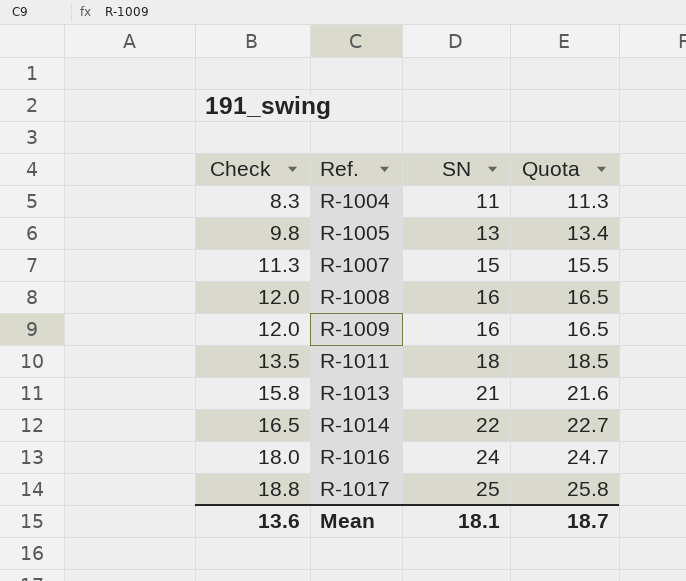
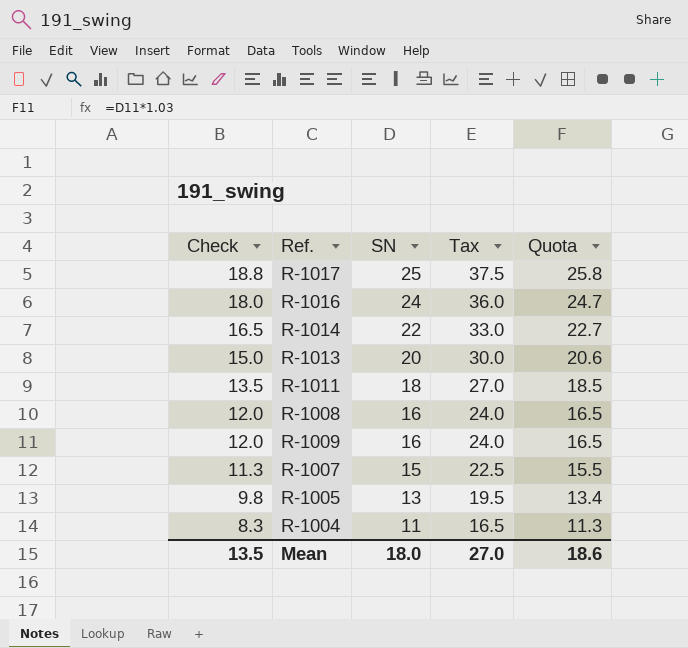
row order: Check ascending -> Check descending
column Tax | formula: none -> [SN] * 1.5
R-1013 | Check: 15.8 -> 15.0
R-1013 | SN: 21 -> 20
R-1013 | Quota: 21.6 -> 20.6
Mean | Check: 13.6 -> 13.5
Mean | SN: 18.1 -> 18.0
Mean | Quota: 18.7 -> 18.6

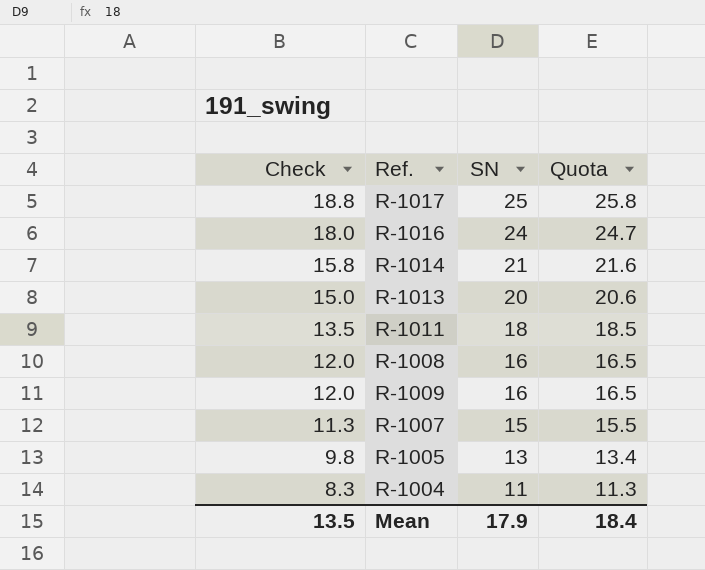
column Tax | formula: [SN] * 1.5 -> none
R-1014 | Check: 16.5 -> 15.8
R-1014 | SN: 22 -> 21
R-1014 | Quota: 22.7 -> 21.6
Mean | SN: 18.0 -> 17.9
Mean | Quota: 18.6 -> 18.4

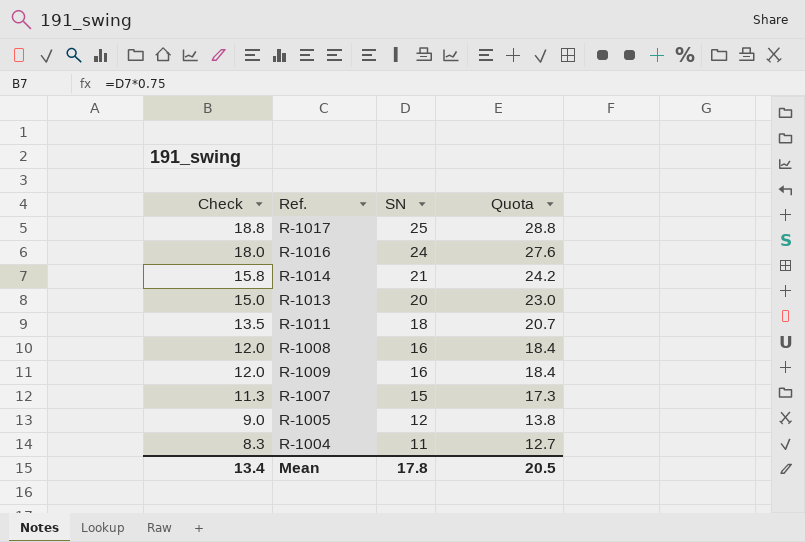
column Quota | formula: [SN] * 1.03 -> [SN] * 1.15
R-1005 | Check: 9.8 -> 9.0
R-1005 | SN: 13 -> 12
Mean | Check: 13.5 -> 13.4
Mean | SN: 17.9 -> 17.8
Mean | Quota: 18.4 -> 20.5

